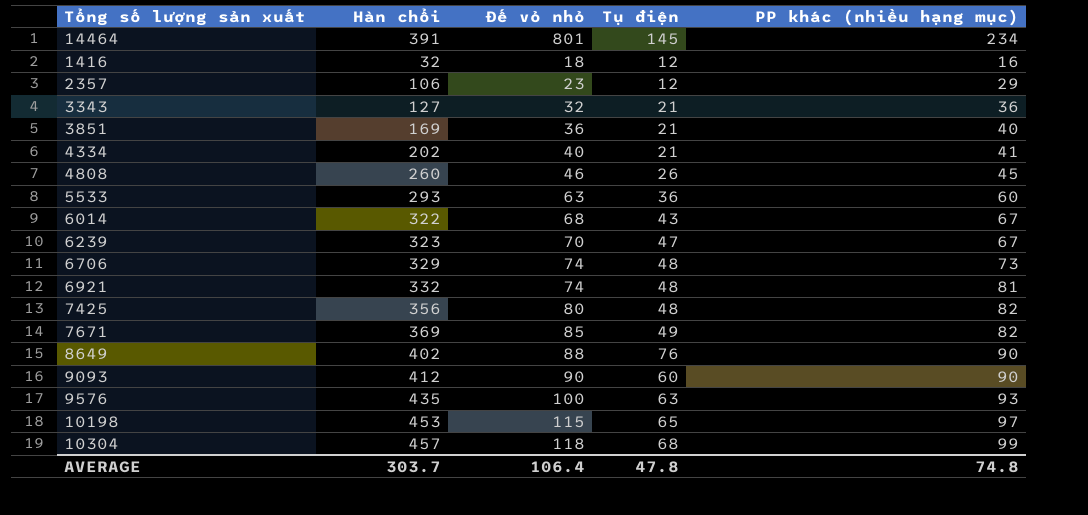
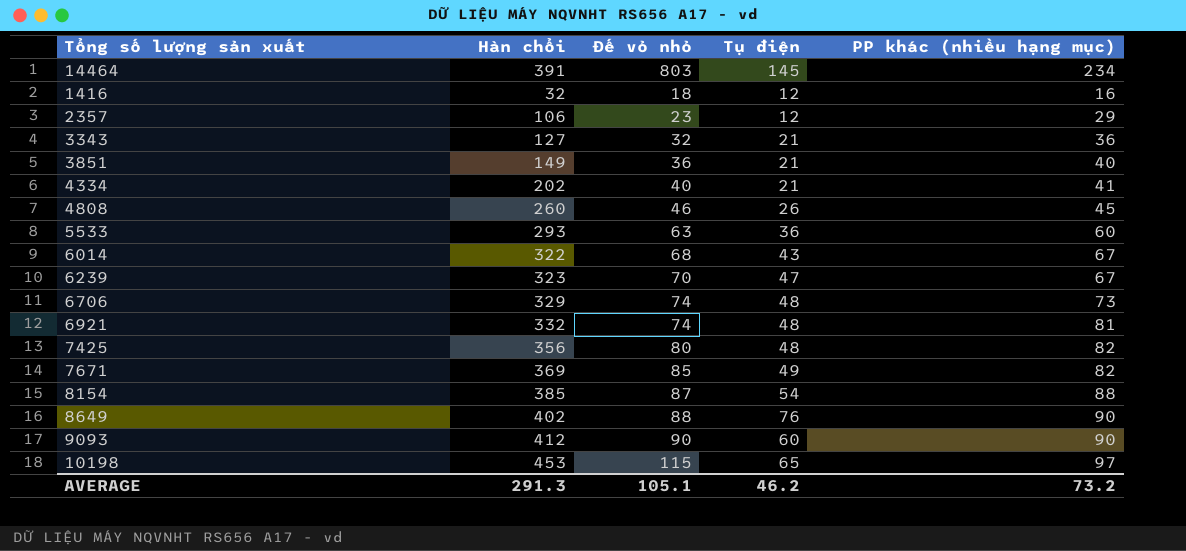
row 9576: 435 | 100 | 63 | 93 -> none
row 10304: 457 | 118 | 68 | 99 -> none
14464 | Đế vỏ nhỏ: 801 -> 803
3851 | Hàn chổi: 169 -> 149
row 8154: none -> 385 | 87 | 54 | 88
AVERAGE | Hàn chổi: 303.7 -> 291.3
AVERAGE | Đế vỏ nhỏ: 106.4 -> 105.1
AVERAGE | Tụ điện: 47.8 -> 46.2
AVERAGE | PP khác (nhiều hạng mục): 74.8 -> 73.2

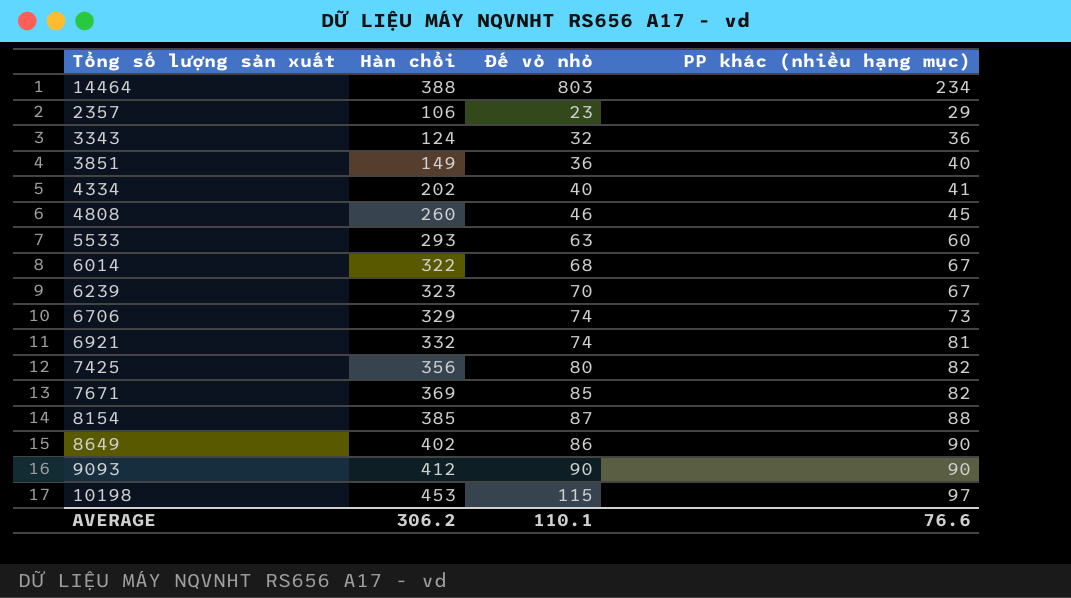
column Tụ điện | position: 4 -> none
row 1416: 32 | 18 | 12 | 16 -> none
14464 | Hàn chổi: 391 -> 388
3343 | Hàn chổi: 127 -> 124
8649 | Đế vỏ nhỏ: 88 -> 86
AVERAGE | Hàn chổi: 291.3 -> 306.2
AVERAGE | Đế vỏ nhỏ: 105.1 -> 110.1
AVERAGE | PP khác (nhiều hạng mục): 73.2 -> 76.6

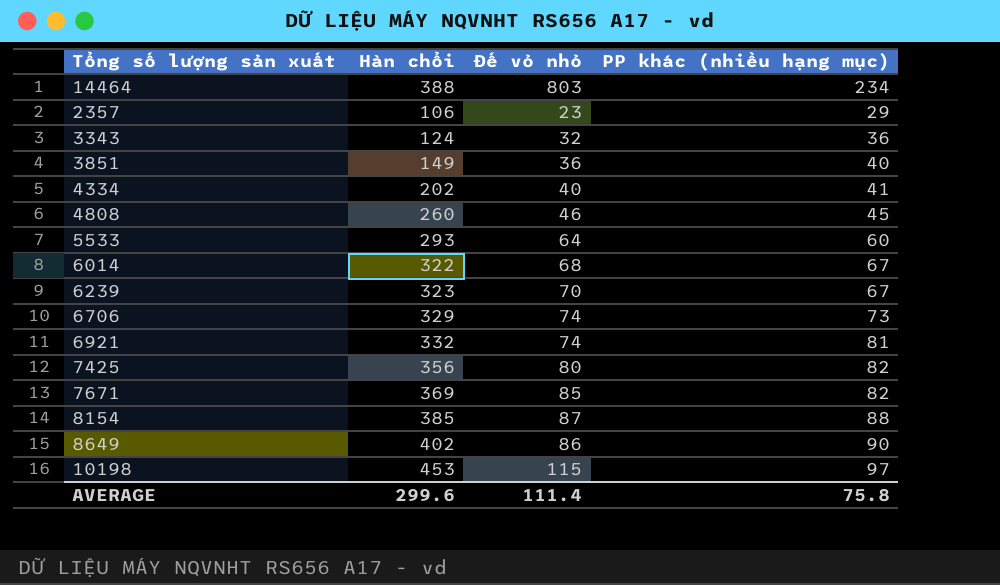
row 9093: 412 | 90 | 90 -> none
5533 | Đế vỏ nhỏ: 63 -> 64
AVERAGE | Hàn chổi: 306.2 -> 299.6
AVERAGE | Đế vỏ nhỏ: 110.1 -> 111.4
AVERAGE | PP khác (nhiều hạng mục): 76.6 -> 75.8

